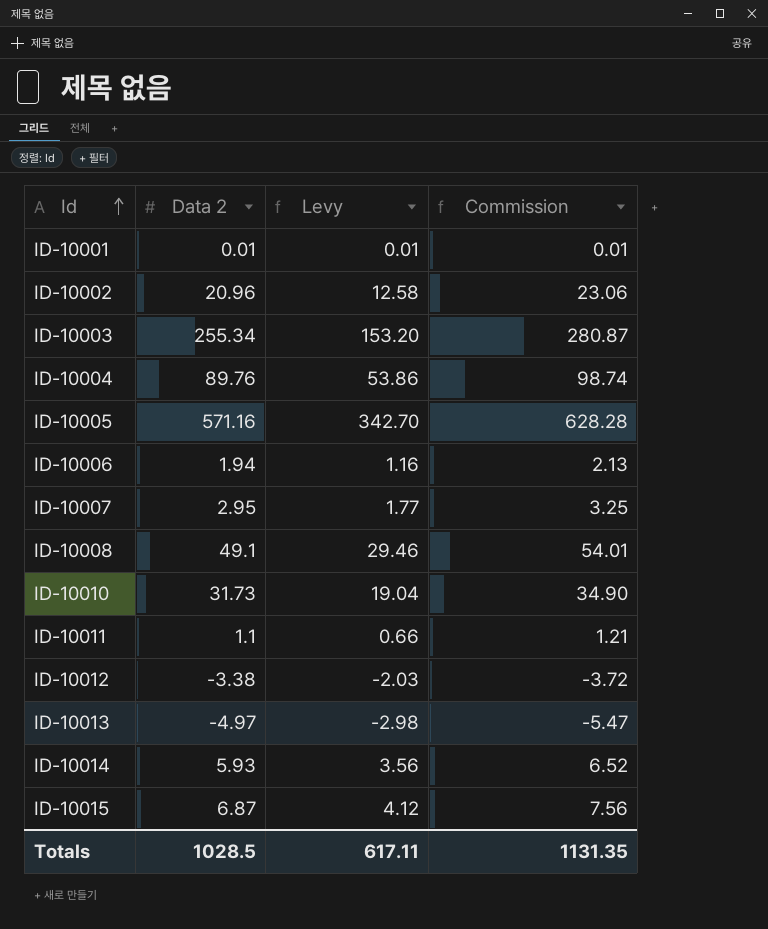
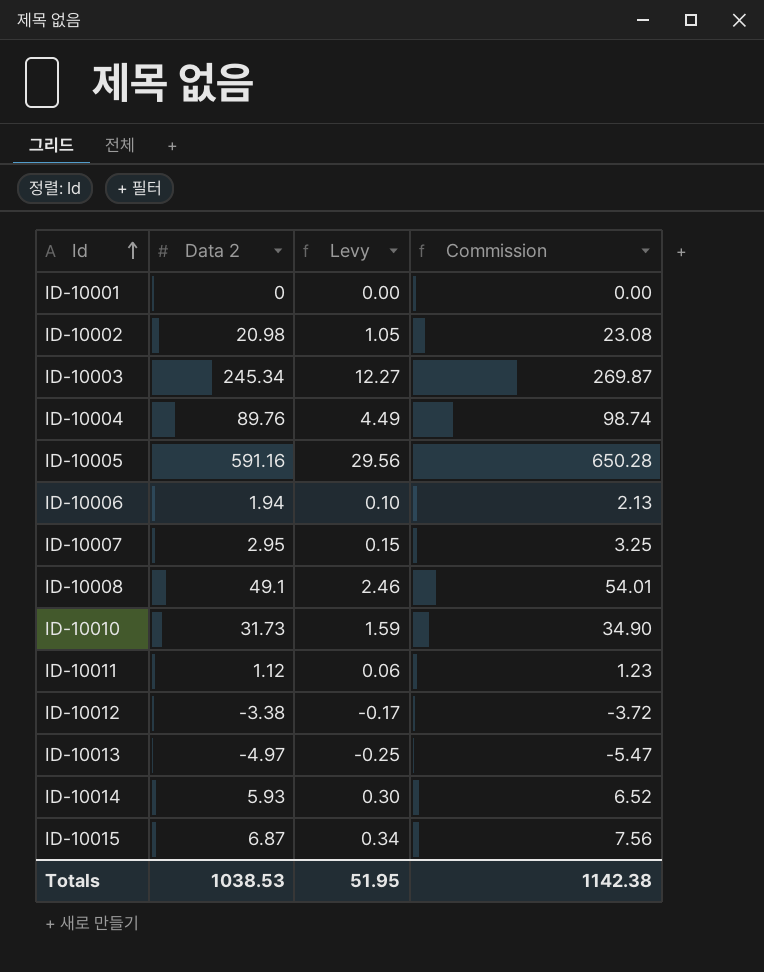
column Levy | formula: [Data 2] * 0.6 -> [Data 2] * 0.05
ID-10001 | Data 2: 0.01 -> 0
ID-10001 | Commission: 0.01 -> 0.00
ID-10002 | Data 2: 20.96 -> 20.98
ID-10002 | Commission: 23.06 -> 23.08
ID-10003 | Data 2: 255.34 -> 245.34
ID-10003 | Commission: 280.87 -> 269.87
ID-10005 | Data 2: 571.16 -> 591.16
ID-10005 | Commission: 628.28 -> 650.28
ID-10011 | Data 2: 1.1 -> 1.12
ID-10011 | Commission: 1.21 -> 1.23
Totals | Data 2: 1028.5 -> 1038.53
Totals | Levy: 617.11 -> 51.95
Totals | Commission: 1131.35 -> 1142.38

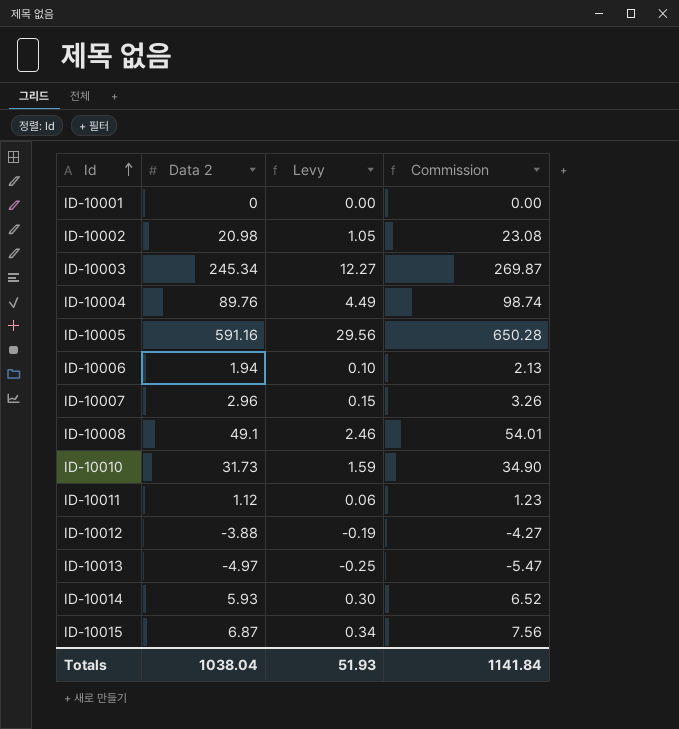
ID-10007 | Data 2: 2.95 -> 2.96
ID-10007 | Commission: 3.25 -> 3.26
ID-10012 | Data 2: -3.38 -> -3.88
ID-10012 | Levy: -0.17 -> -0.19
ID-10012 | Commission: -3.72 -> -4.27
Totals | Data 2: 1038.53 -> 1038.04
Totals | Levy: 51.95 -> 51.93
Totals | Commission: 1142.38 -> 1141.84

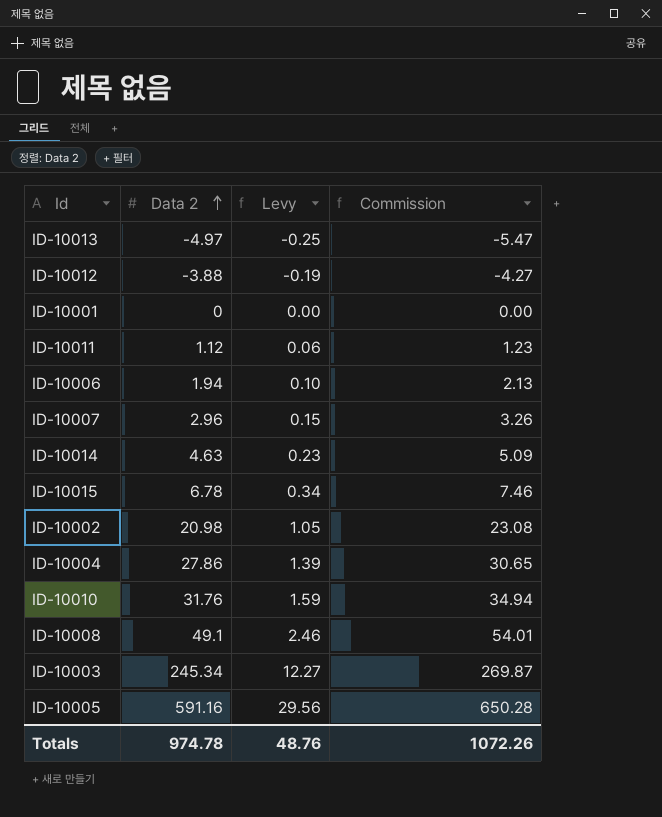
row order: Id ascending -> Data 2 ascending
ID-10014 | Data 2: 5.93 -> 4.63
ID-10014 | Levy: 0.30 -> 0.23
ID-10014 | Commission: 6.52 -> 5.09
ID-10015 | Data 2: 6.87 -> 6.78
ID-10015 | Commission: 7.56 -> 7.46
ID-10004 | Data 2: 89.76 -> 27.86
ID-10004 | Levy: 4.49 -> 1.39
ID-10004 | Commission: 98.74 -> 30.65
ID-10010 | Data 2: 31.73 -> 31.76
ID-10010 | Commission: 34.90 -> 34.94
Totals | Data 2: 1038.04 -> 974.78
Totals | Levy: 51.93 -> 48.76
Totals | Commission: 1141.84 -> 1072.26

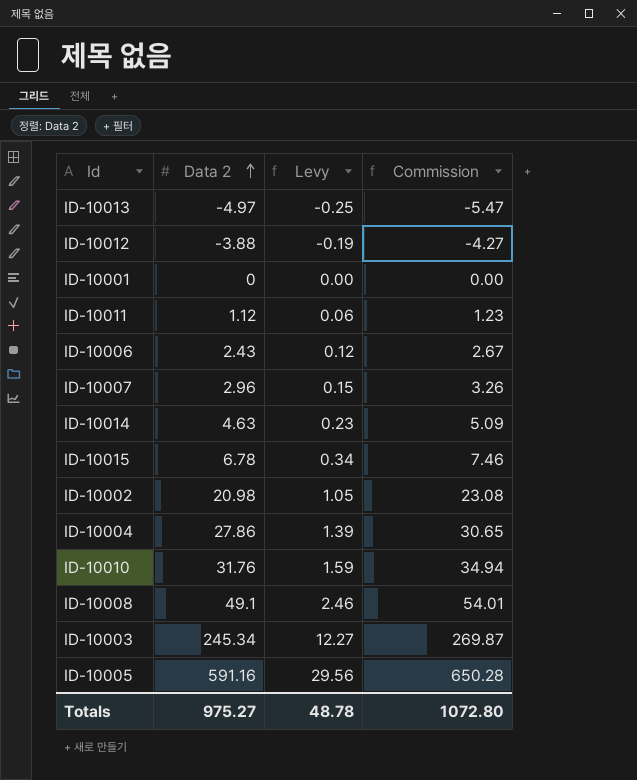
ID-10006 | Data 2: 1.94 -> 2.43
ID-10006 | Levy: 0.10 -> 0.12
ID-10006 | Commission: 2.13 -> 2.67
Totals | Data 2: 974.78 -> 975.27
Totals | Levy: 48.76 -> 48.78
Totals | Commission: 1072.26 -> 1072.80

